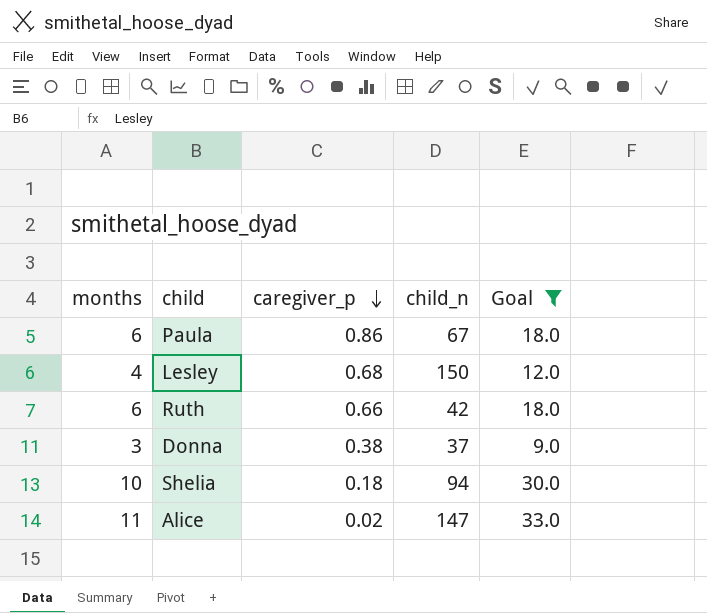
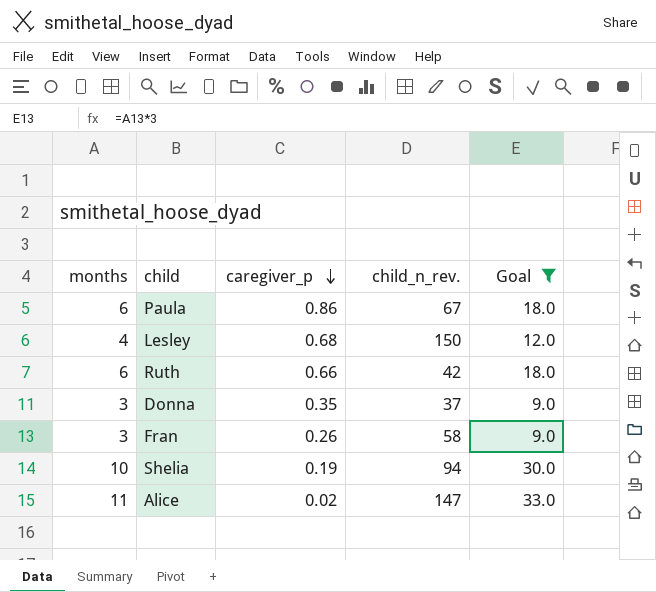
column name: child_n -> child_n_rev.
Donna | caregiver_p: 0.38 -> 0.35
row Fran: none -> 3 | 0.26 | 58 | 9.0
Shelia | caregiver_p: 0.18 -> 0.19

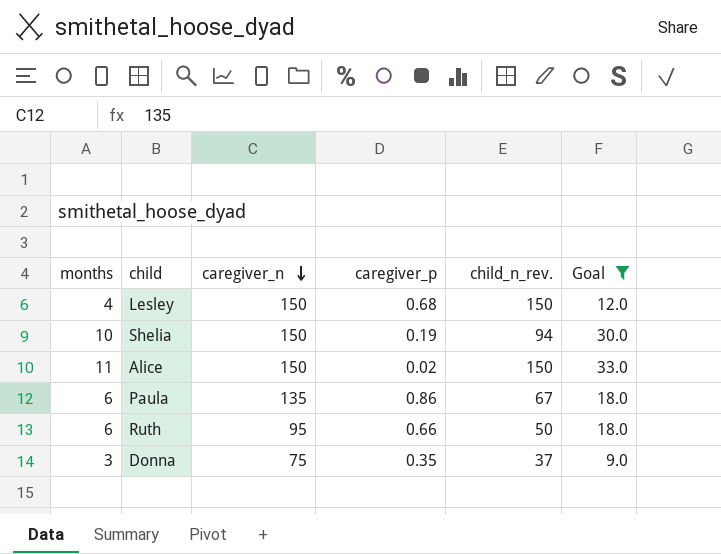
row order: caregiver_p descending -> caregiver_n descending
column caregiver_n | position: none -> 3
row Fran: 3 | 0.26 | 58 | 9.0 -> none
Alice | child_n_rev.: 147 -> 150
Ruth | child_n_rev.: 42 -> 50

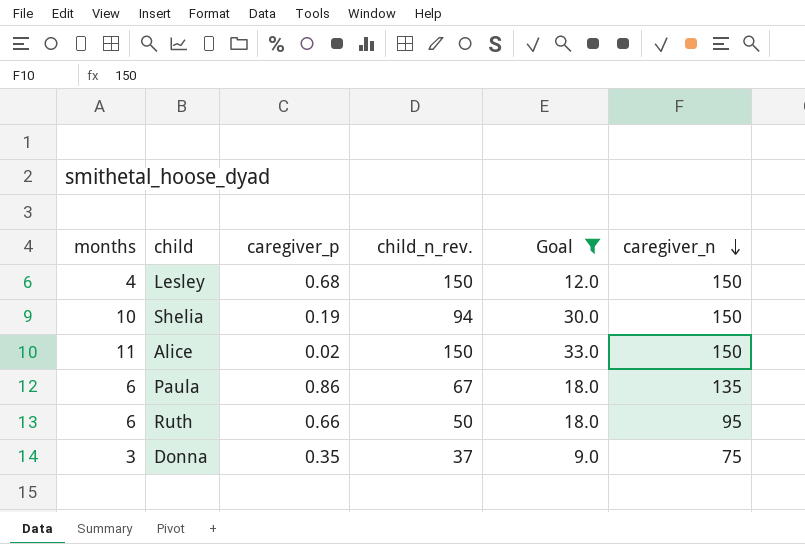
column caregiver_n | position: 3 -> 6

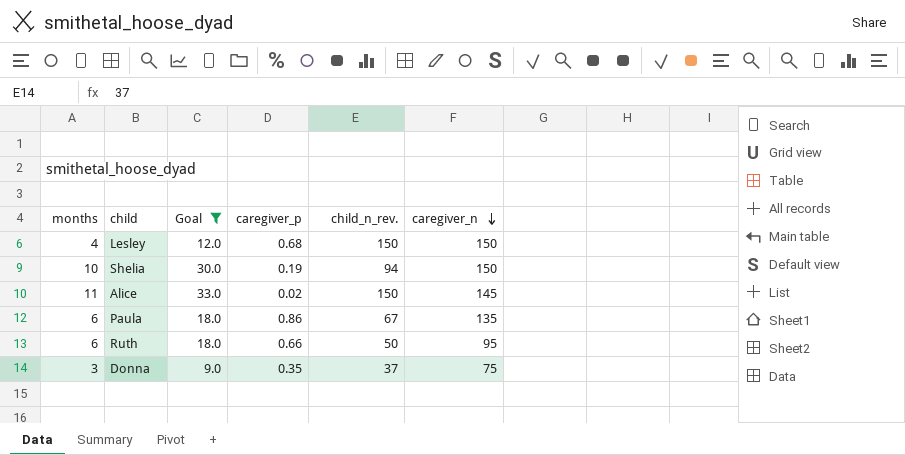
column Goal | position: 5 -> 3
Alice | caregiver_n: 150 -> 145

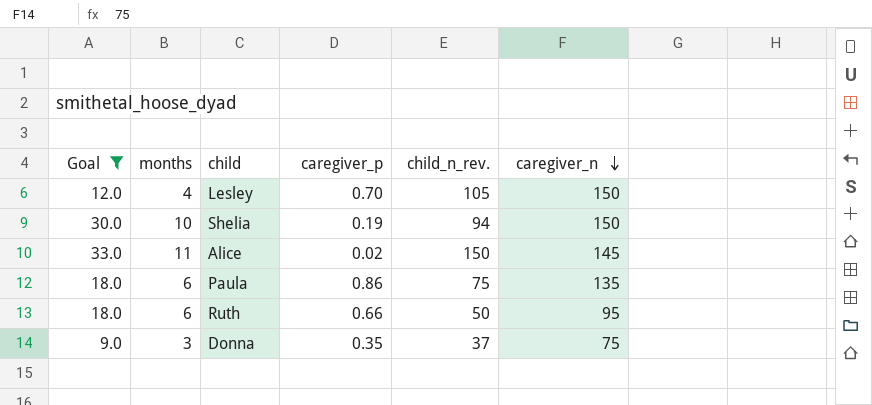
column Goal | position: 3 -> 1
Lesley | caregiver_p: 0.68 -> 0.70
Lesley | child_n_rev.: 150 -> 105
Paula | child_n_rev.: 67 -> 75

